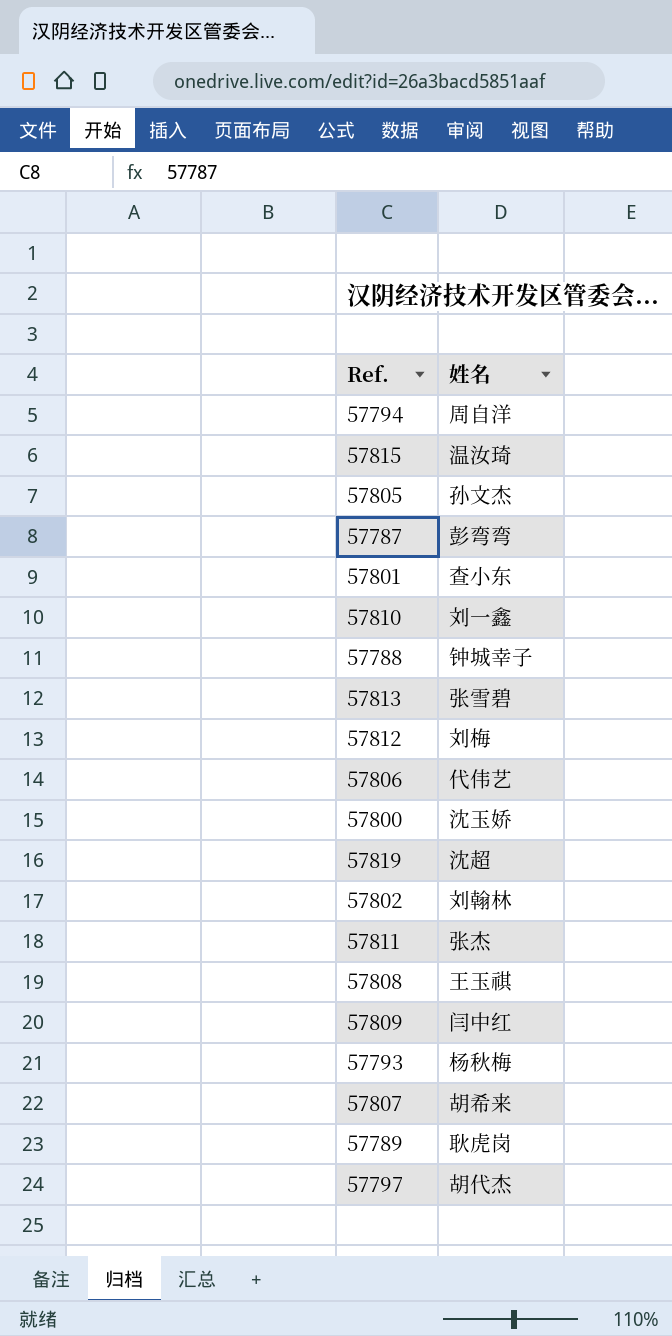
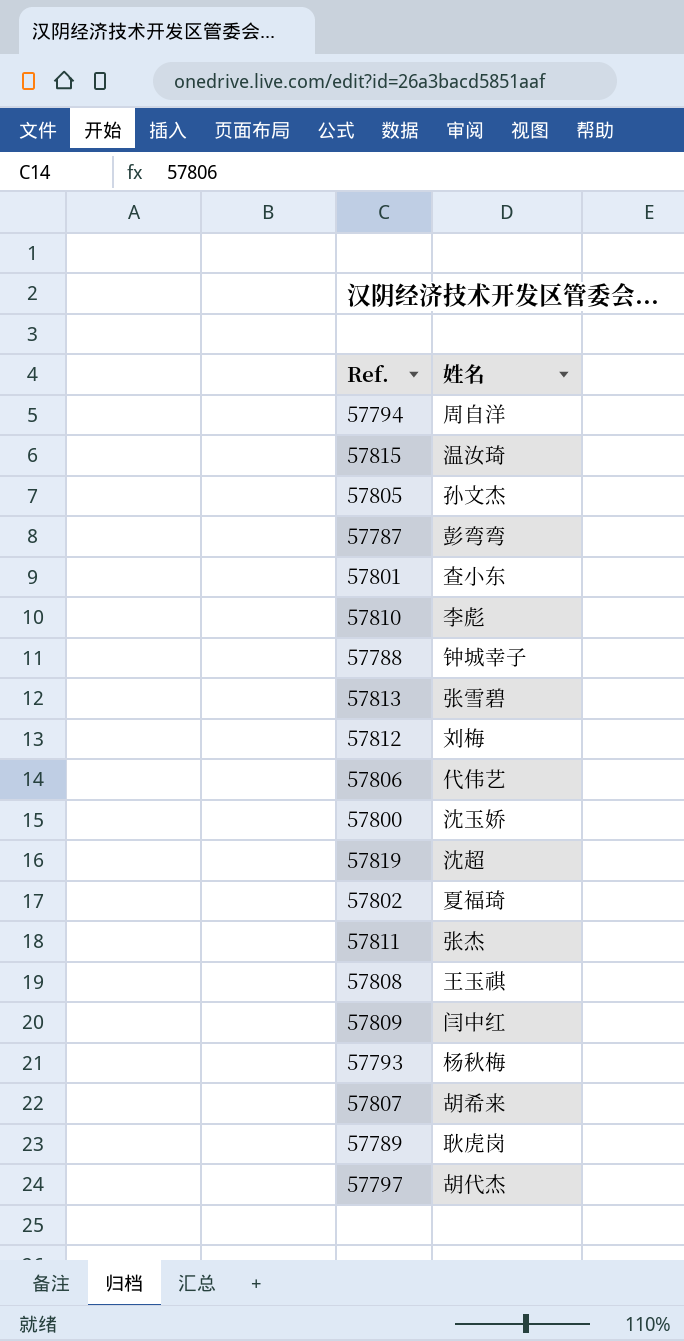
57810 | 姓名: 刘一鑫 -> 李彪
57802 | 姓名: 刘翰林 -> 夏福琦

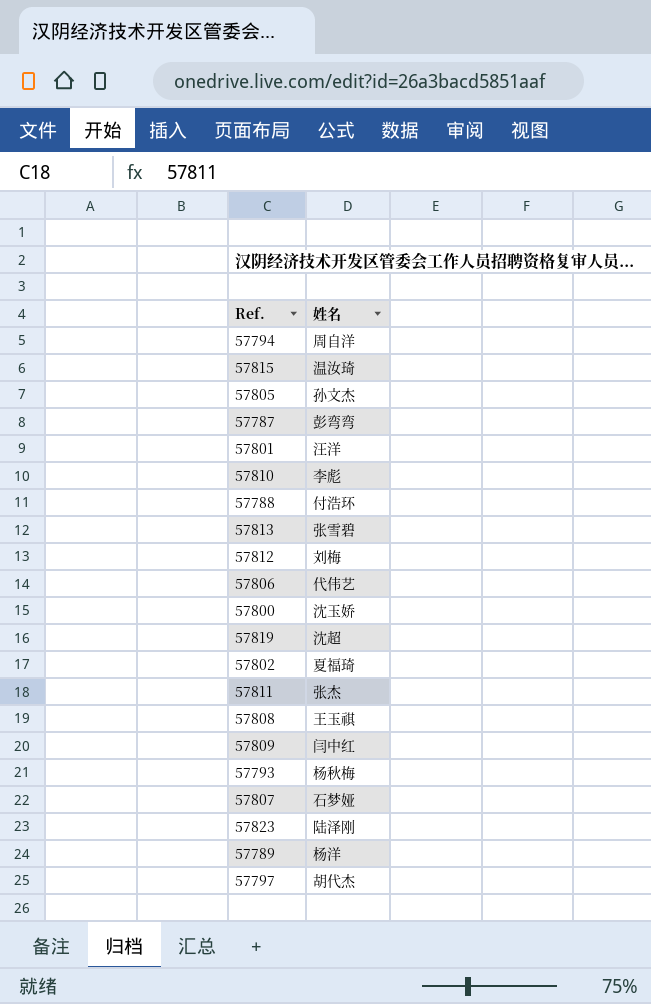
57801 | 姓名: 查小东 -> 汪洋
57788 | 姓名: 钟城幸子 -> 付浩环
57807 | 姓名: 胡希来 -> 石梦娅
row 57823: none -> 陆泽刚
57789 | 姓名: 耿虎岗 -> 杨洋

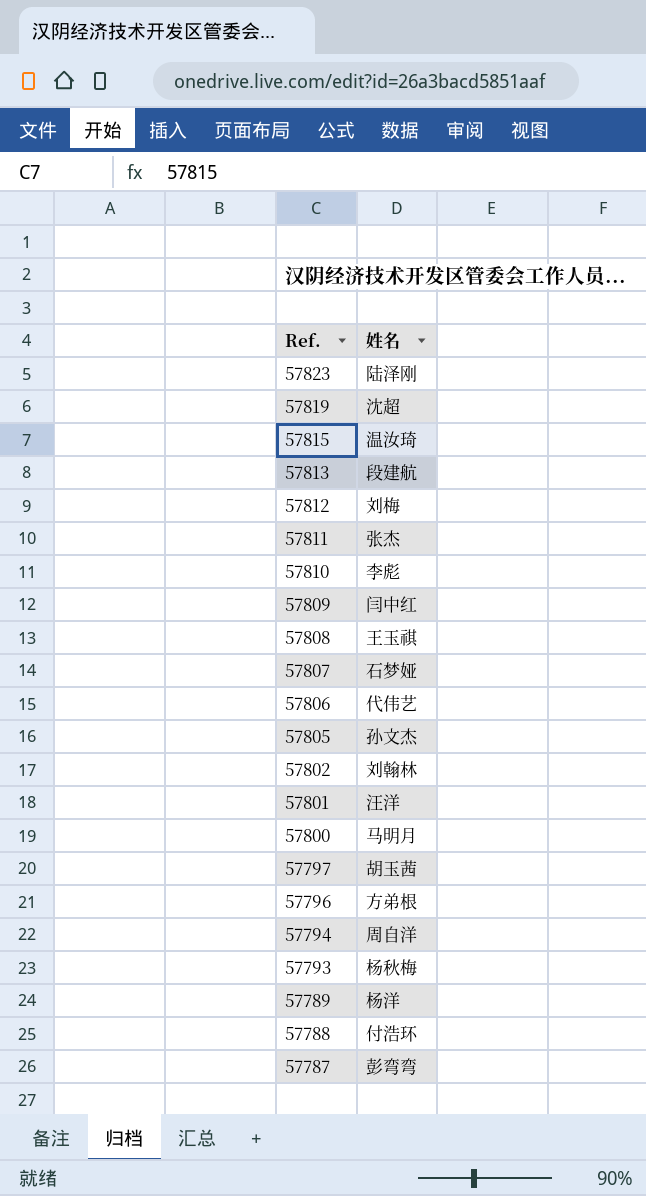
row order: none -> Ref. descending
57813 | 姓名: 张雪碧 -> 段建航
57802 | 姓名: 夏福琦 -> 刘翰林
57800 | 姓名: 沈玉娇 -> 马明月
57797 | 姓名: 胡代杰 -> 胡玉茜
row 57796: none -> 方弟根

